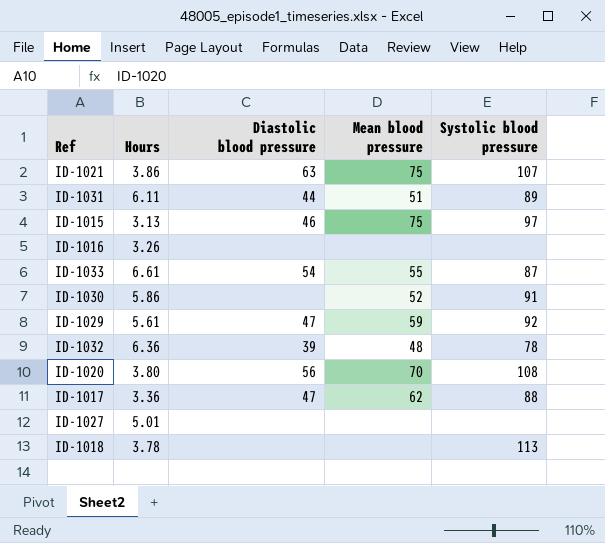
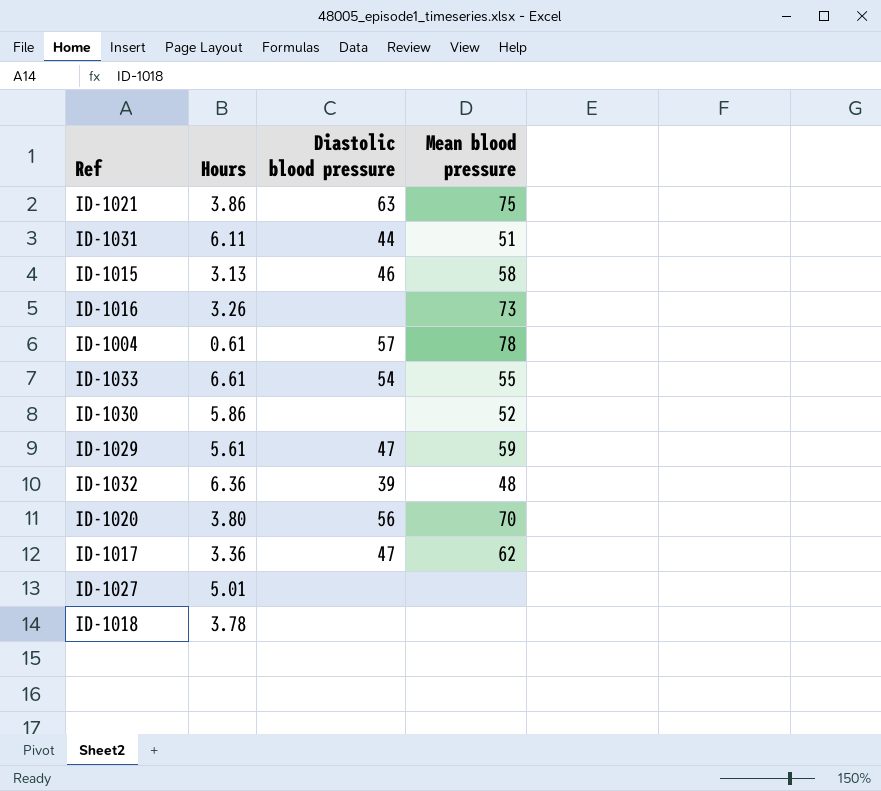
column Systolic blood pressure | position: 5 -> none
ID-1015 | Mean blood pressure: 75 -> 58
ID-1016 | Mean blood pressure: none -> 73
row ID-1004: none -> 0.61 | 57 | 78

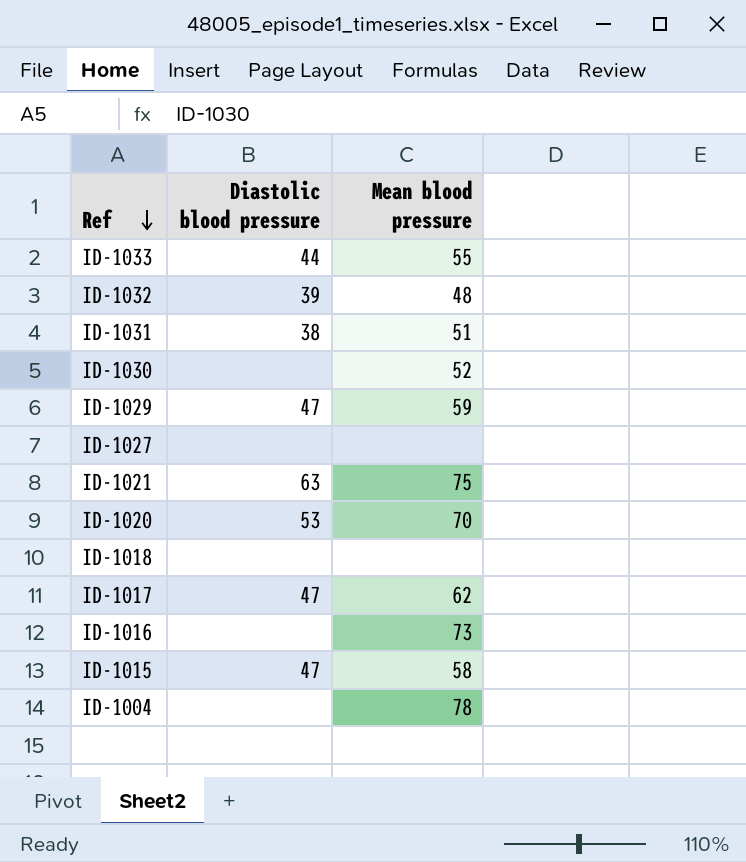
row order: none -> Ref descending
column Hours | position: 2 -> none
ID-1033 | Diastolic blood pressure: 54 -> 44
ID-1031 | Diastolic blood pressure: 44 -> 38
ID-1020 | Diastolic blood pressure: 56 -> 53
ID-1015 | Diastolic blood pressure: 46 -> 47
ID-1004 | Diastolic blood pressure: 57 -> none

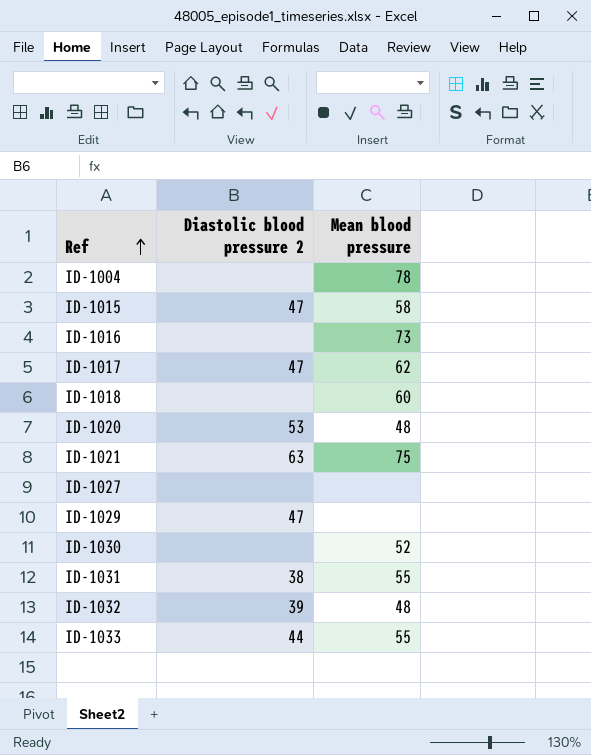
row order: Ref descending -> Ref ascending
column name: Diastolic blood pressure -> Diastolic blood pressure 2
ID-1018 | Mean blood pressure: none -> 60
ID-1020 | Mean blood pressure: 70 -> 48
ID-1029 | Mean blood pressure: 59 -> none
ID-1031 | Mean blood pressure: 51 -> 55

